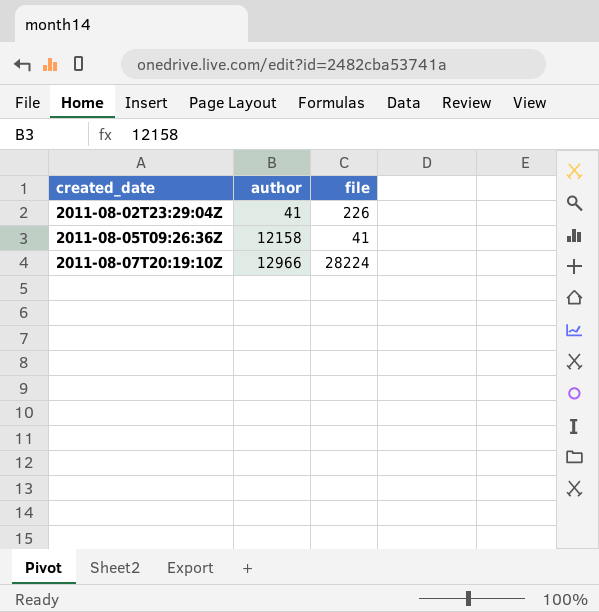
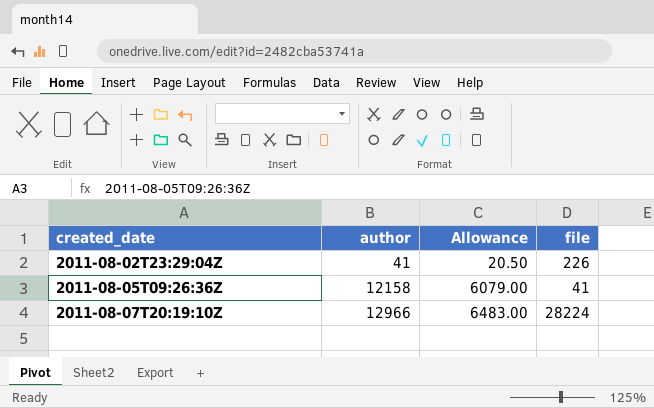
column Allowance | formula: none -> [author] * 0.5

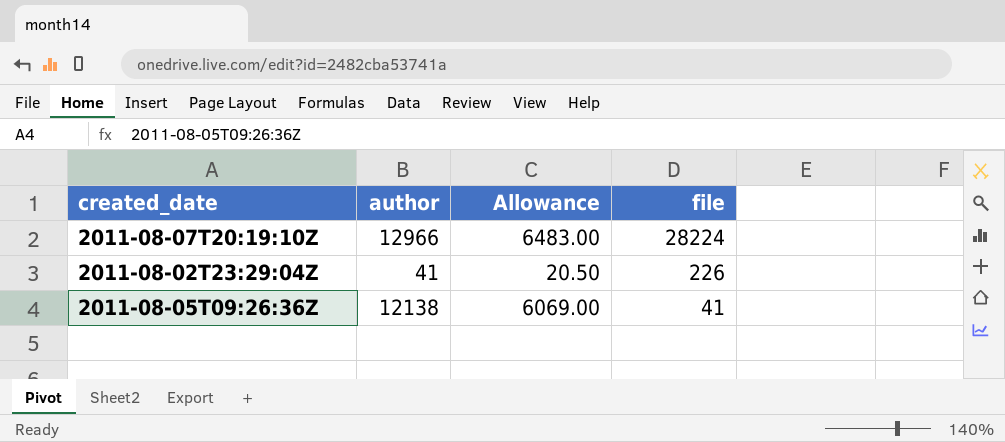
row order: created_date ascending -> file descending
2011-08-05T09:26:36Z | author: 12158 -> 12138
2011-08-05T09:26:36Z | Allowance: 6079.00 -> 6069.00

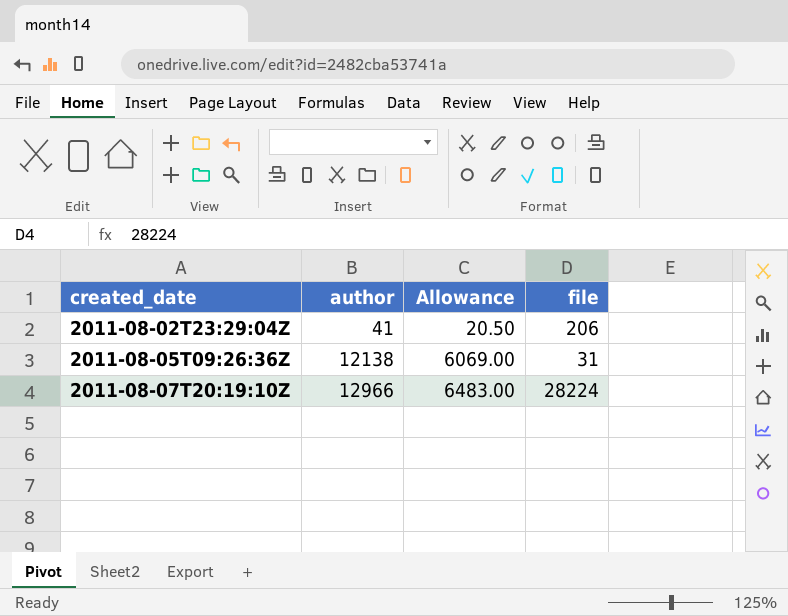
row order: file descending -> created_date ascending
2011-08-02T23:29:04Z | file: 226 -> 206
2011-08-05T09:26:36Z | file: 41 -> 31

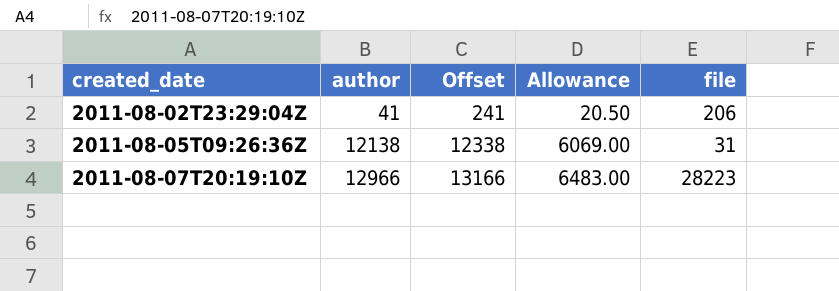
column Offset | formula: none -> [author] + 200
2011-08-07T20:19:10Z | file: 28224 -> 28223

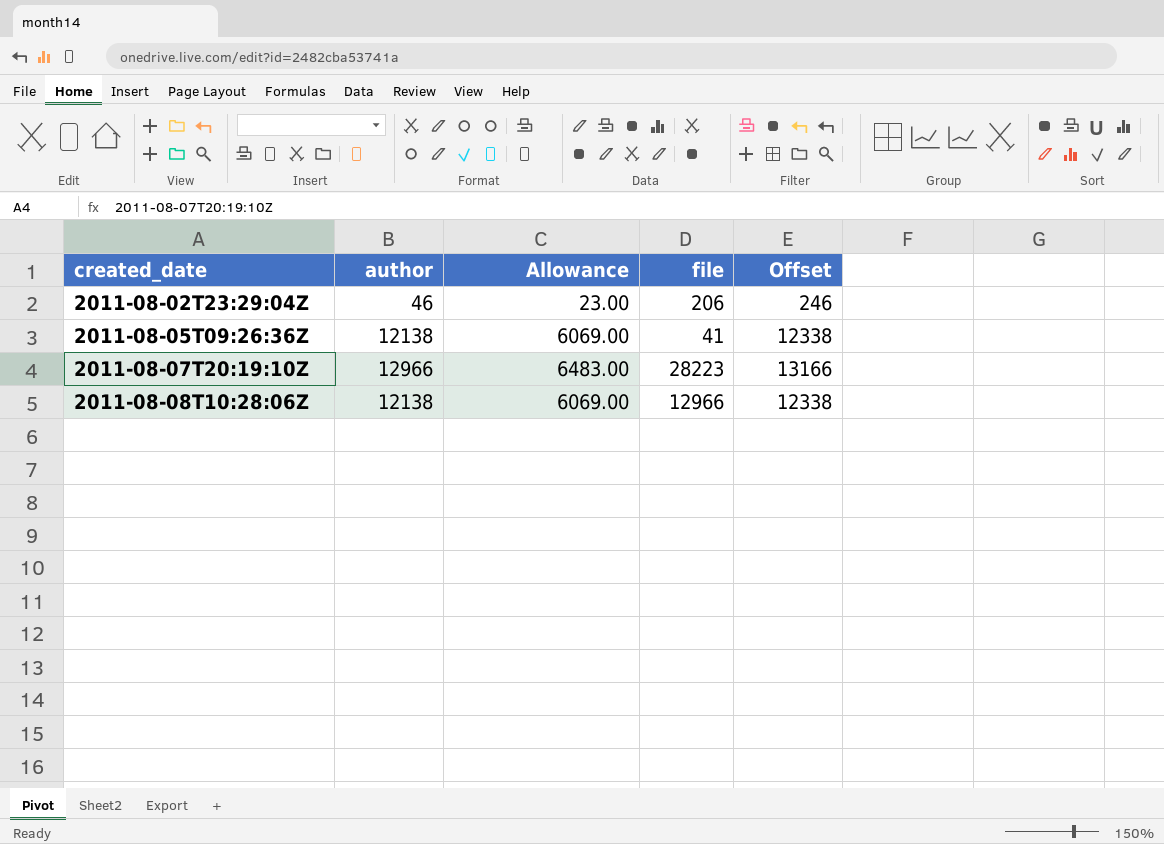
column Offset | position: 3 -> 5
2011-08-02T23:29:04Z | author: 41 -> 46
2011-08-02T23:29:04Z | Allowance: 20.50 -> 23.00
2011-08-02T23:29:04Z | Offset: 241 -> 246
2011-08-05T09:26:36Z | file: 31 -> 41
row 2011-08-08T10:28:06Z: none -> 12138 | 6069.00 | 12966 | 12338

